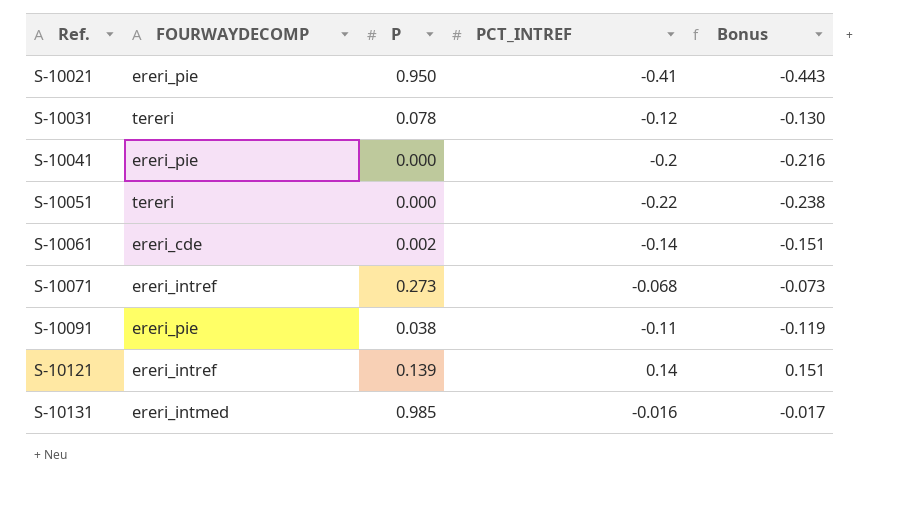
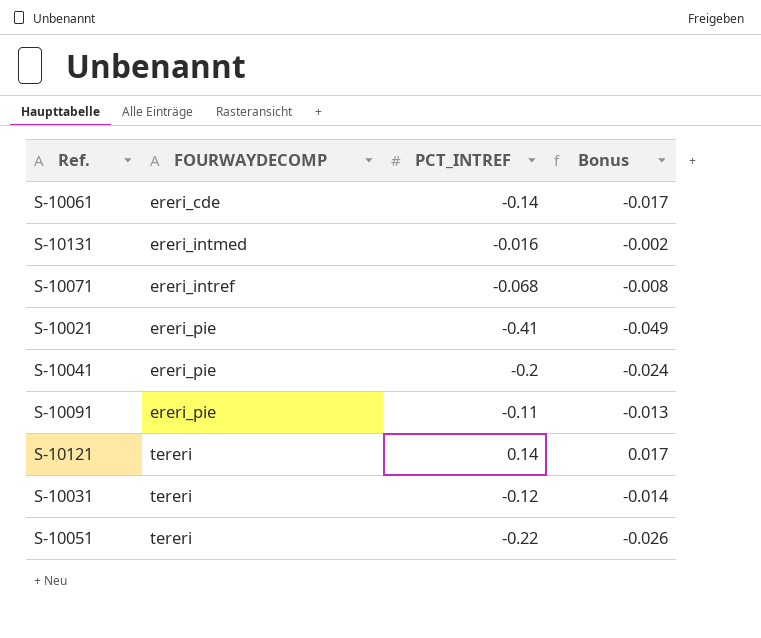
row order: Ref. ascending -> FOURWAYDECOMP ascending
column P | position: 3 -> none
column Bonus | formula: [PCT_INTREF] * 1.08 -> [PCT_INTREF] * 0.12
S-10121 | FOURWAYDECOMP: ereri_intref -> tereri

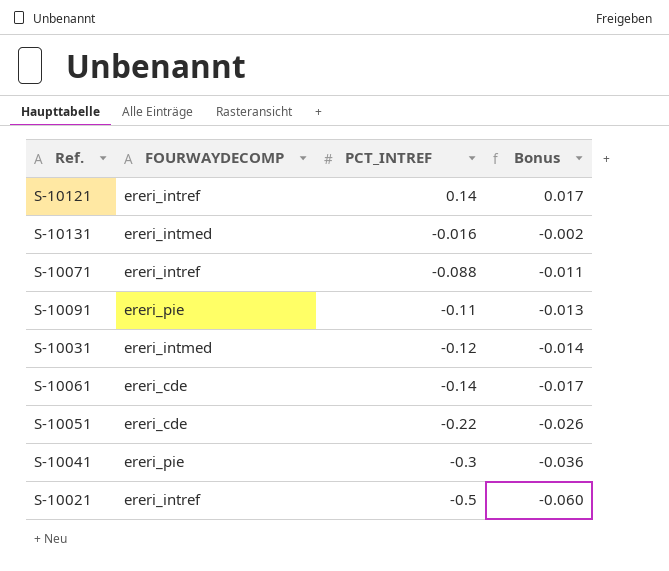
row order: FOURWAYDECOMP ascending -> PCT_INTREF descending
S-10121 | FOURWAYDECOMP: tereri -> ereri_intref
S-10071 | PCT_INTREF: -0.068 -> -0.088
S-10071 | Bonus: -0.008 -> -0.011
S-10031 | FOURWAYDECOMP: tereri -> ereri_intmed
S-10051 | FOURWAYDECOMP: tereri -> ereri_cde
S-10041 | PCT_INTREF: -0.2 -> -0.3
S-10041 | Bonus: -0.024 -> -0.036
S-10021 | FOURWAYDECOMP: ereri_pie -> ereri_intref
S-10021 | PCT_INTREF: -0.41 -> -0.5
S-10021 | Bonus: -0.049 -> -0.060

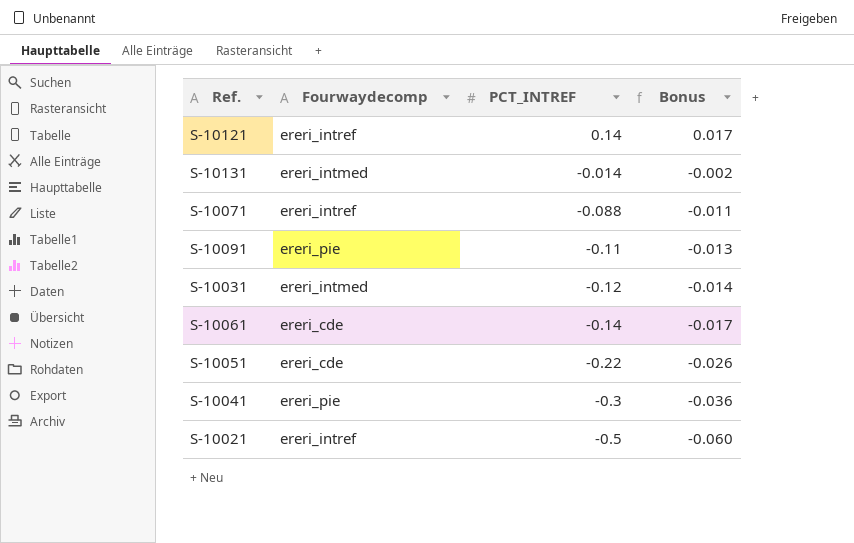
column name: FOURWAYDECOMP -> Fourwaydecomp
S-10131 | PCT_INTREF: -0.016 -> -0.014

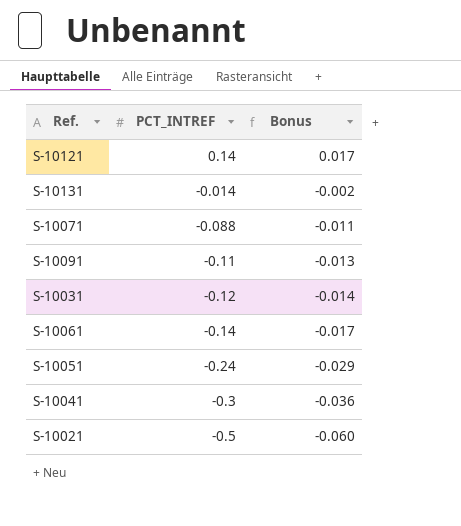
column Fourwaydecomp | position: 2 -> none
S-10051 | PCT_INTREF: -0.22 -> -0.24
S-10051 | Bonus: -0.026 -> -0.029

